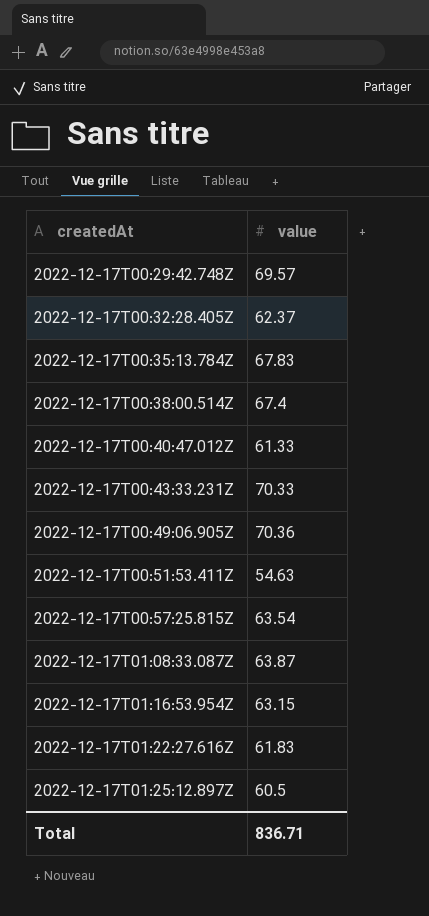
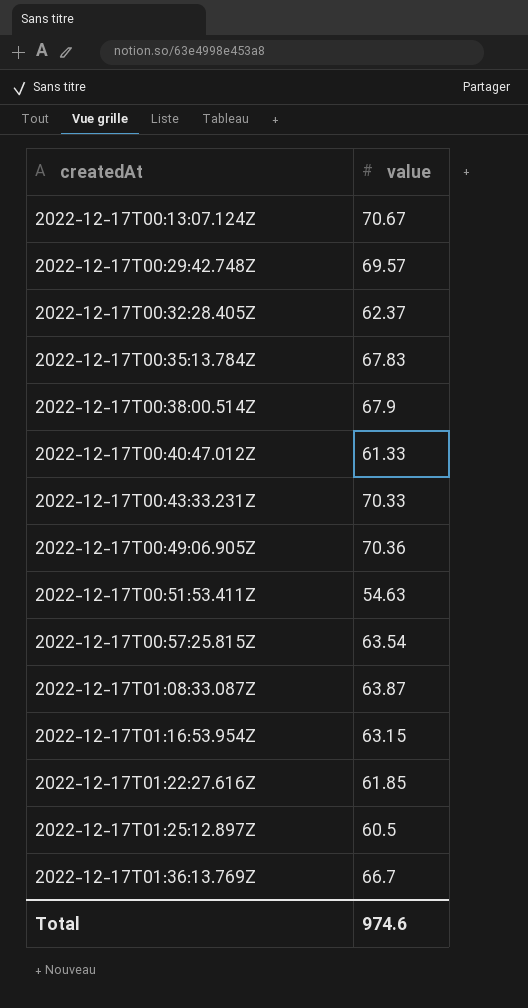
row 2022-12-17T00:13:07.124Z: none -> 70.67
2022-12-17T00:38:00.514Z | value: 67.4 -> 67.9
2022-12-17T01:22:27.616Z | value: 61.83 -> 61.85
row 2022-12-17T01:36:13.769Z: none -> 66.7
Total | value: 836.71 -> 974.6

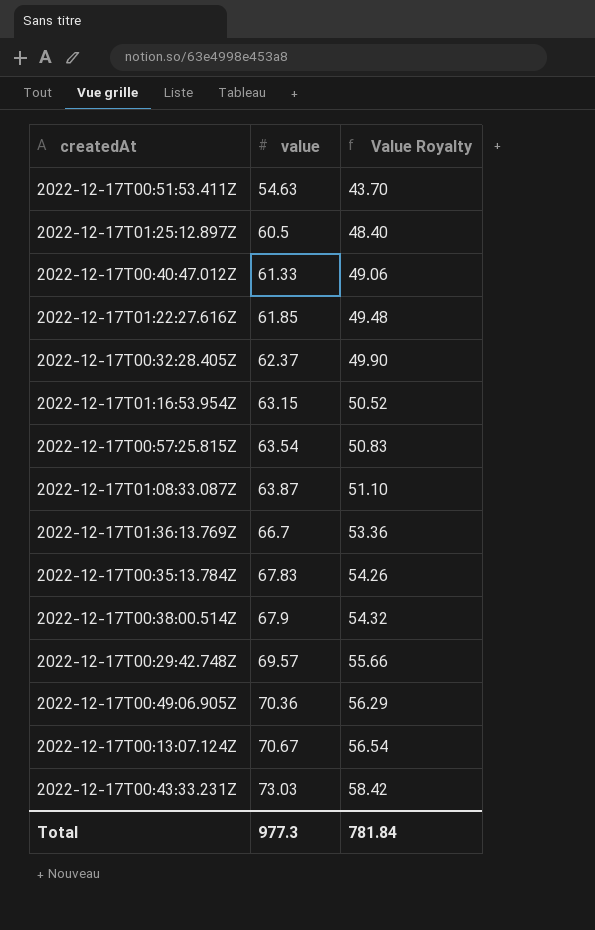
row order: createdAt ascending -> value ascending
column Value Royalty | formula: none -> [value] * 0.8
2022-12-17T00:43:33.231Z | value: 70.33 -> 73.03
Total | value: 974.6 -> 977.3

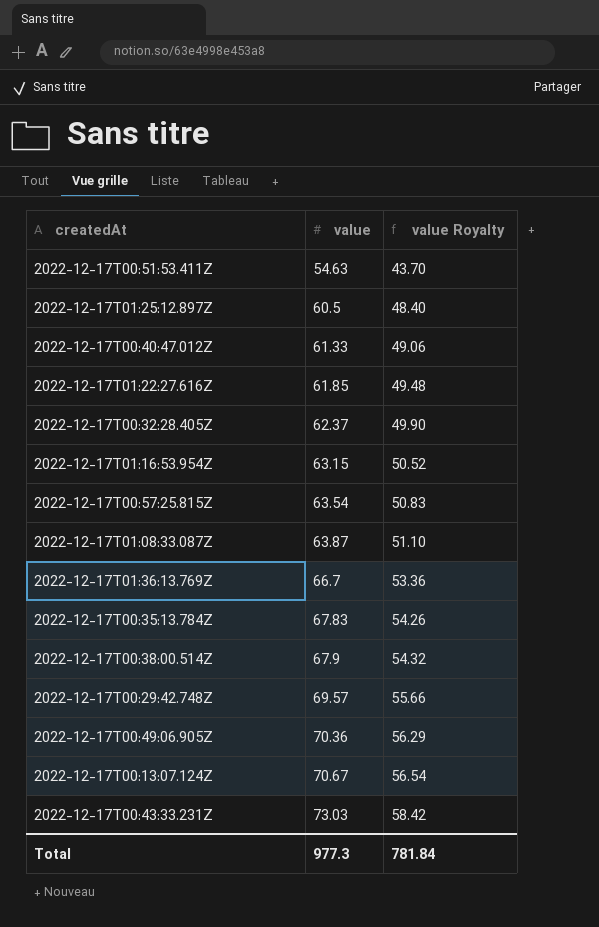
column name: Value Royalty -> value Royalty

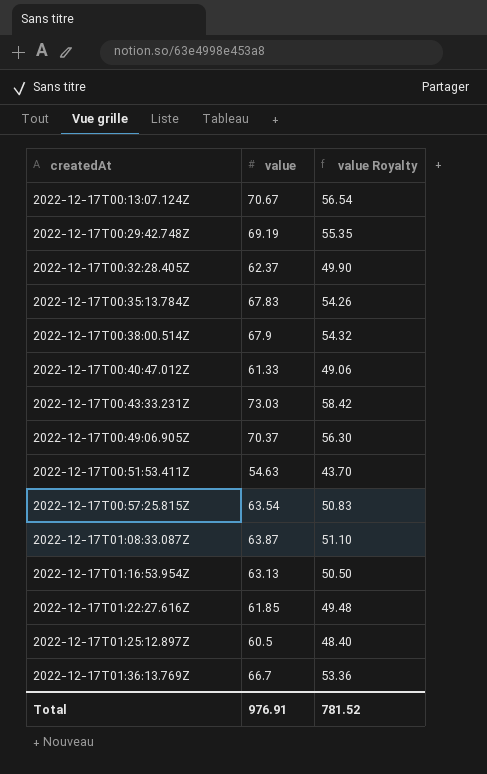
row order: value ascending -> createdAt ascending
2022-12-17T00:29:42.748Z | value: 69.57 -> 69.19
2022-12-17T00:29:42.748Z | value Royalty: 55.66 -> 55.35
2022-12-17T00:49:06.905Z | value: 70.36 -> 70.37
2022-12-17T00:49:06.905Z | value Royalty: 56.29 -> 56.30
2022-12-17T01:16:53.954Z | value: 63.15 -> 63.13
2022-12-17T01:16:53.954Z | value Royalty: 50.52 -> 50.50
Total | value: 977.3 -> 976.91
Total | value Royalty: 781.84 -> 781.52

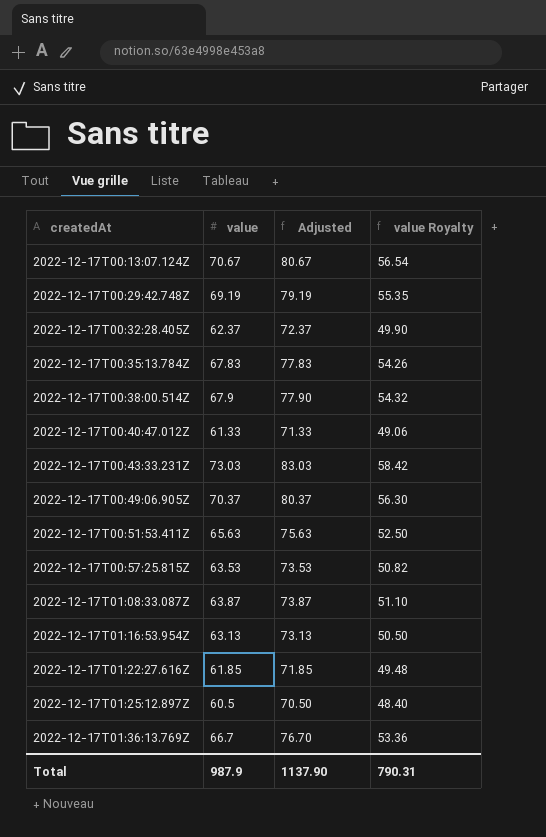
column Adjusted | formula: none -> [value] + 10
2022-12-17T00:51:53.411Z | value: 54.63 -> 65.63
2022-12-17T00:51:53.411Z | value Royalty: 43.70 -> 52.50
2022-12-17T00:57:25.815Z | value: 63.54 -> 63.53
2022-12-17T00:57:25.815Z | value Royalty: 50.83 -> 50.82
Total | value: 976.91 -> 987.9
Total | value Royalty: 781.52 -> 790.31

